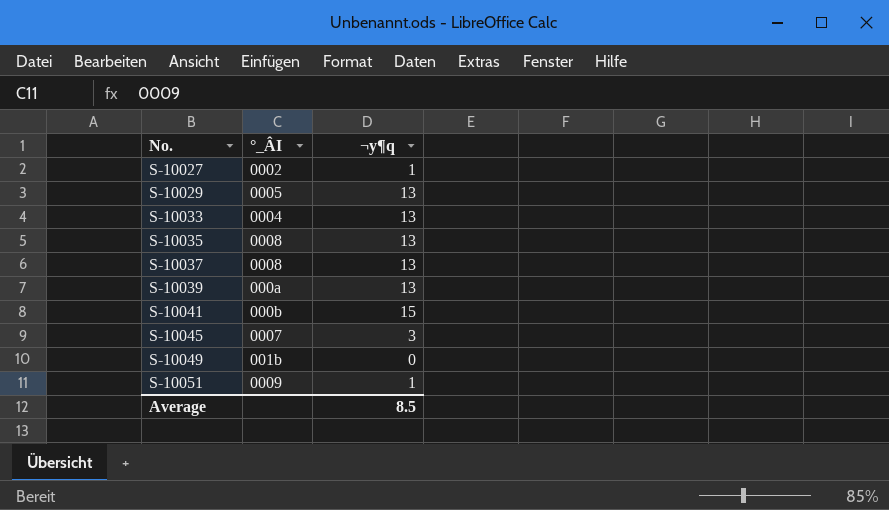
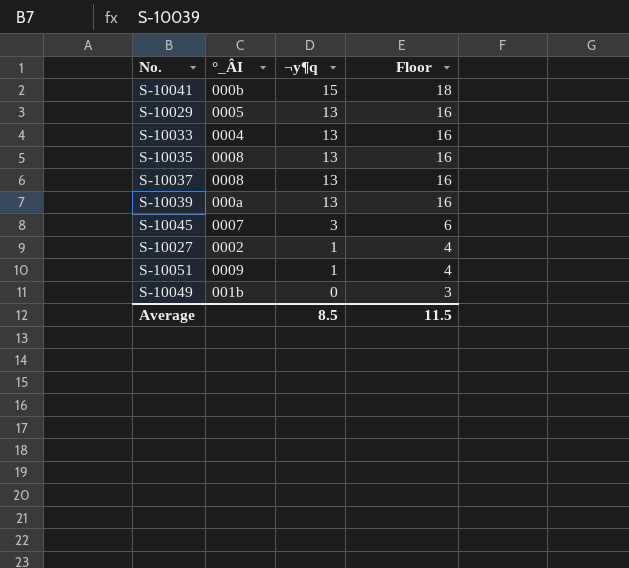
row order: No. ascending -> ¬y¶q descending
column Floor | formula: none -> [¬y¶q] + 3

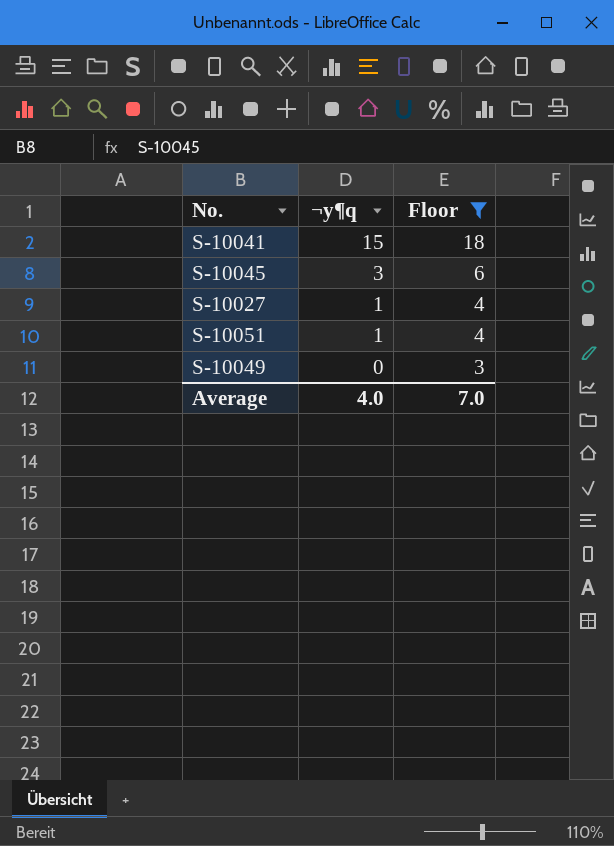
filter: none -> Floor != 16
column °_ÂI | position: 2 -> none
Average | ¬y¶q: 8.5 -> 4.0
Average | Floor: 11.5 -> 7.0

